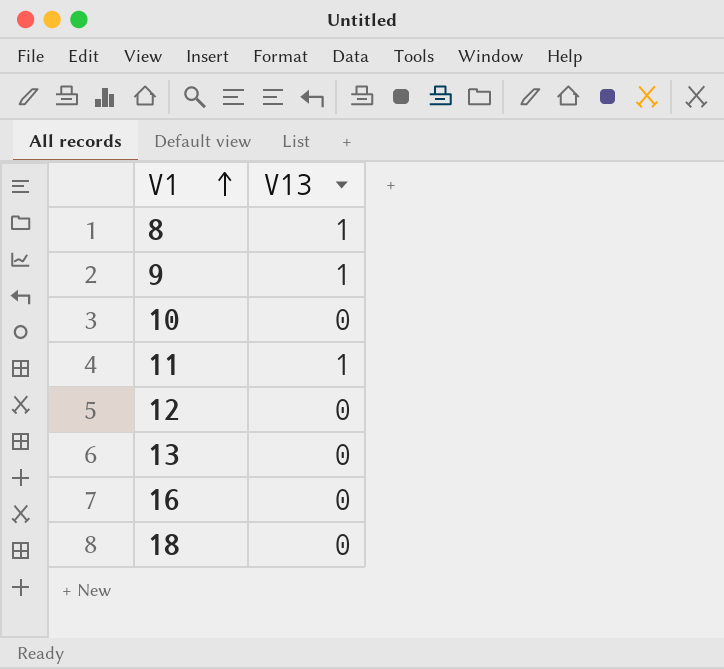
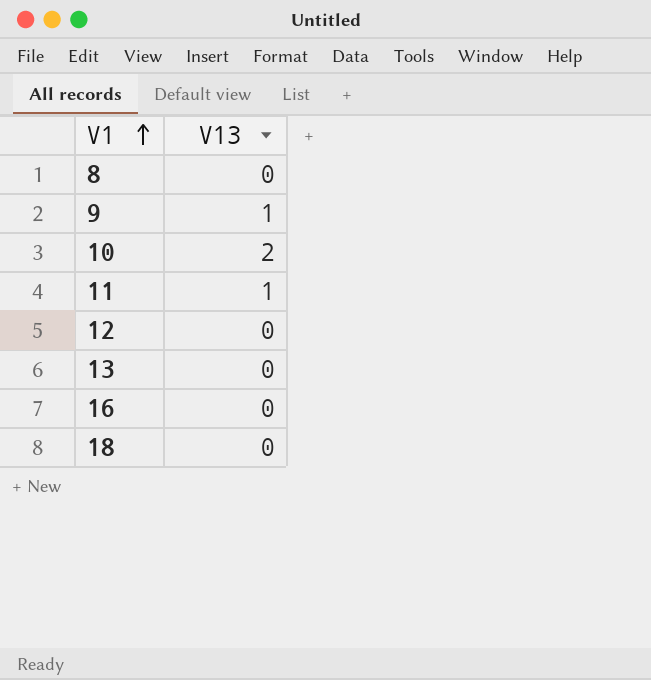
8 | V13: 1 -> 0
10 | V13: 0 -> 2

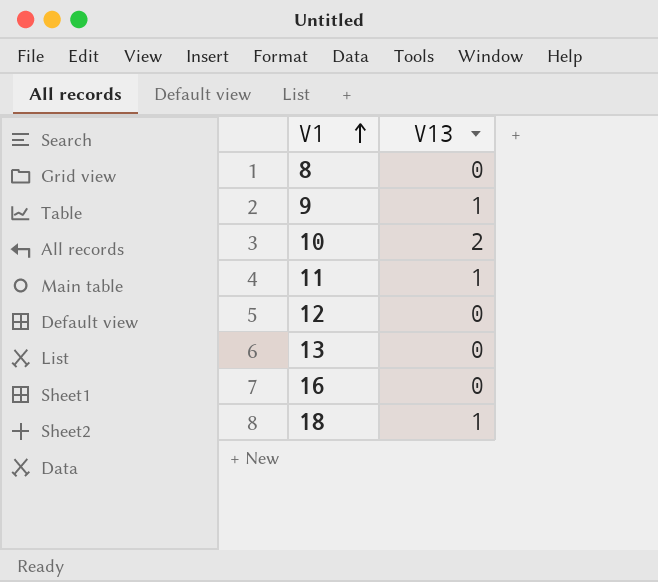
18 | V13: 0 -> 1

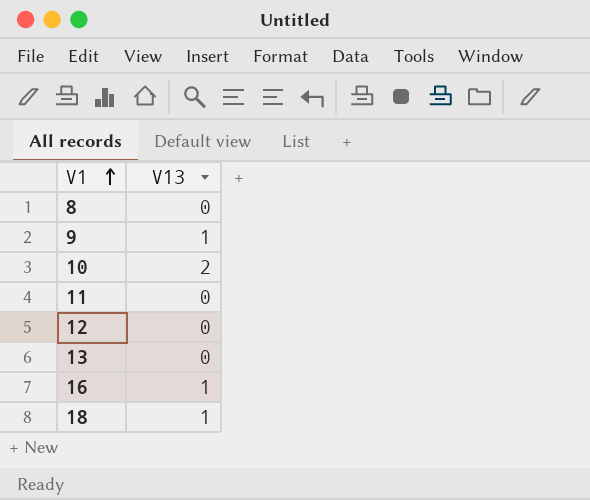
11 | V13: 1 -> 0
16 | V13: 0 -> 1

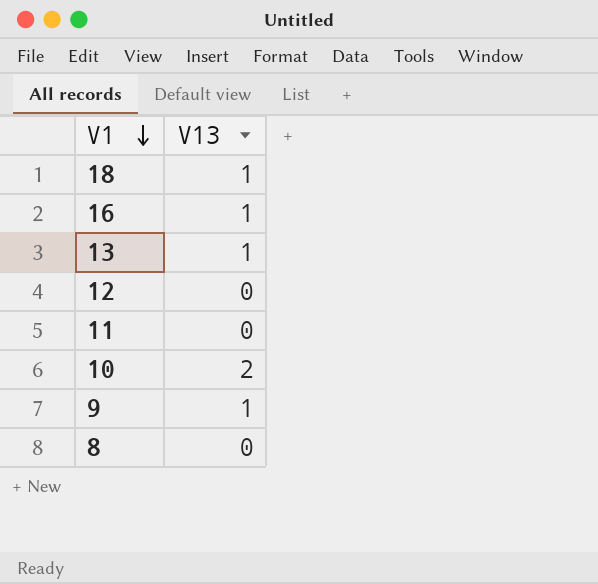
row order: V1 ascending -> V1 descending
13 | V13: 0 -> 1

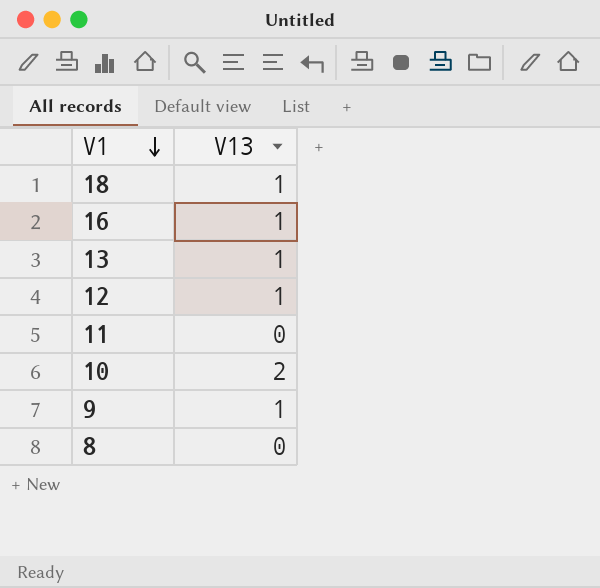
12 | V13: 0 -> 1

